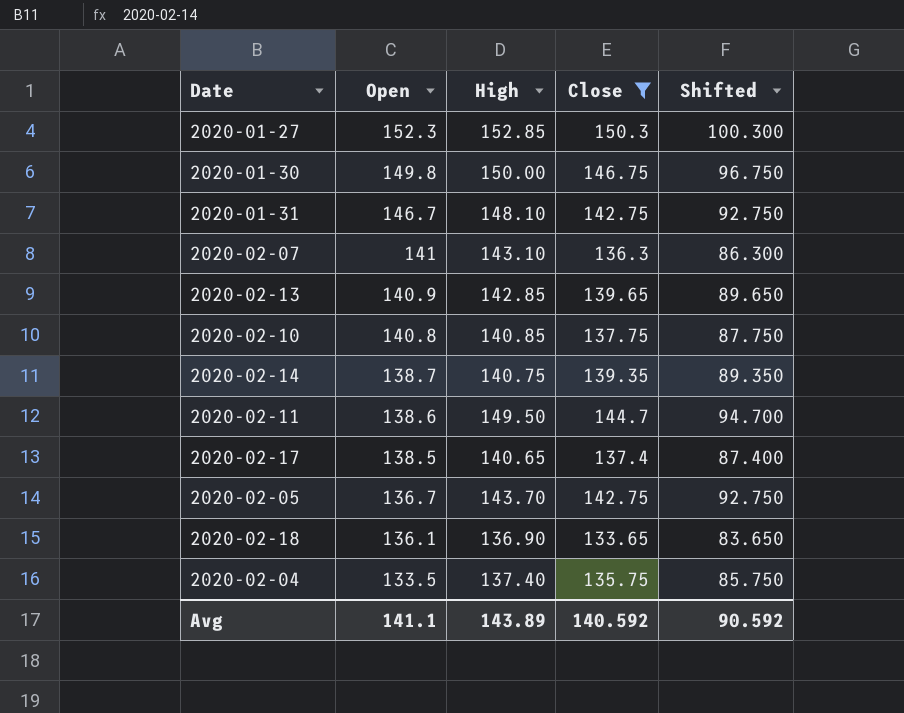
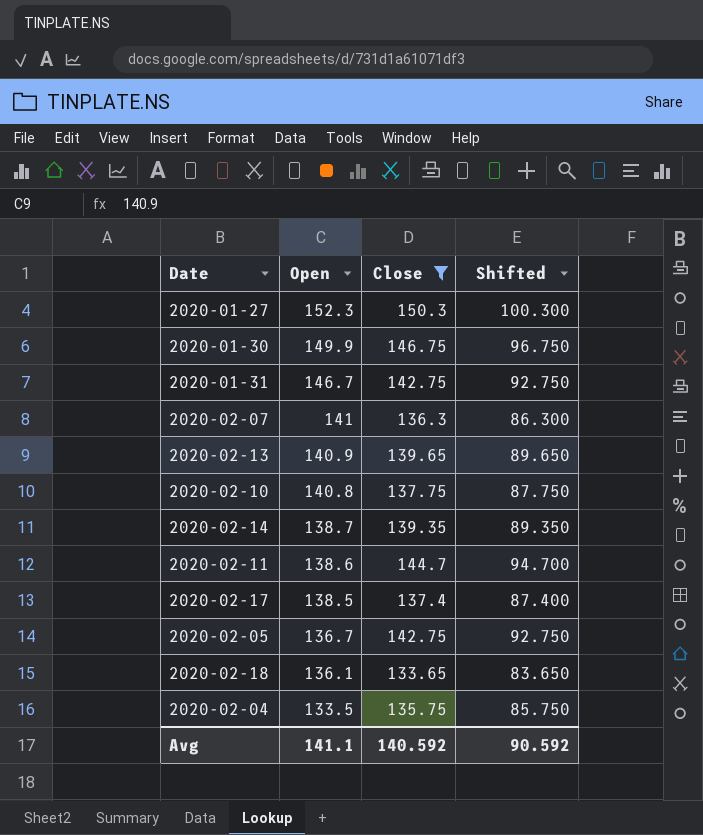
column High | position: 3 -> none
2020-01-30 | Open: 149.8 -> 149.9

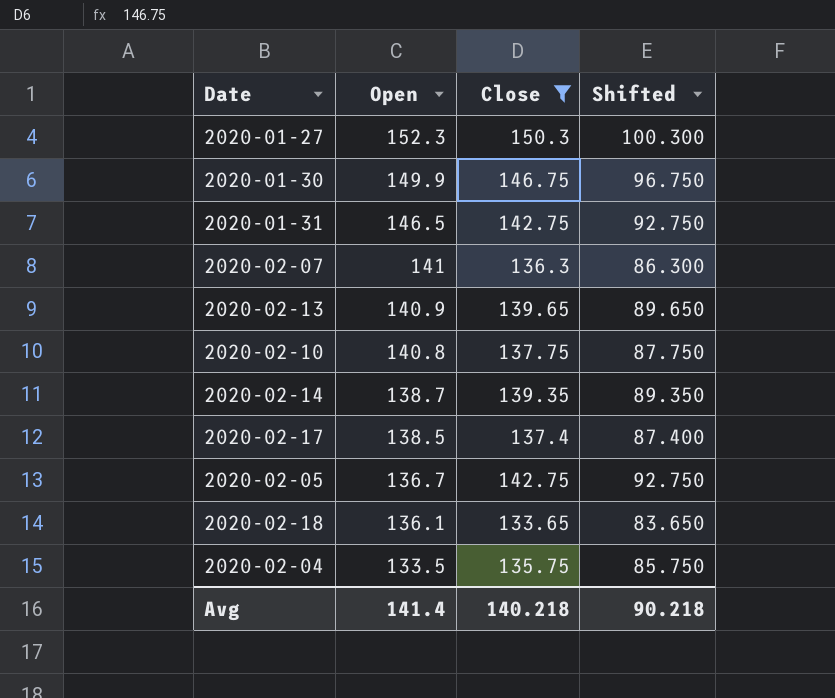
row 2020-02-11: 138.6 | 144.7 | 94.700 -> none
2020-01-31 | Open: 146.7 -> 146.5
Avg | Open: 141.1 -> 141.4
Avg | Close: 140.592 -> 140.218
Avg | Shifted: 90.592 -> 90.218

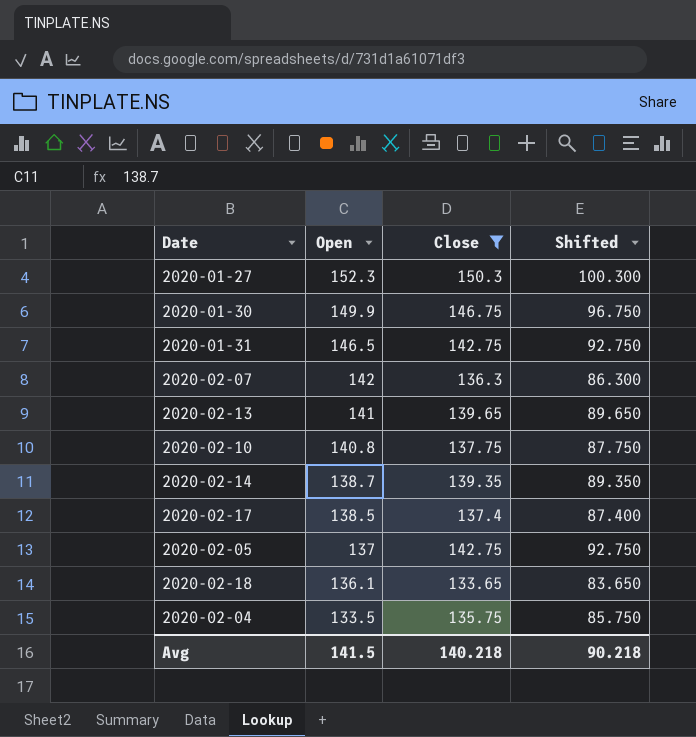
2020-02-07 | Open: 141 -> 142
2020-02-13 | Open: 140.9 -> 141
2020-02-05 | Open: 136.7 -> 137
Avg | Open: 141.4 -> 141.5

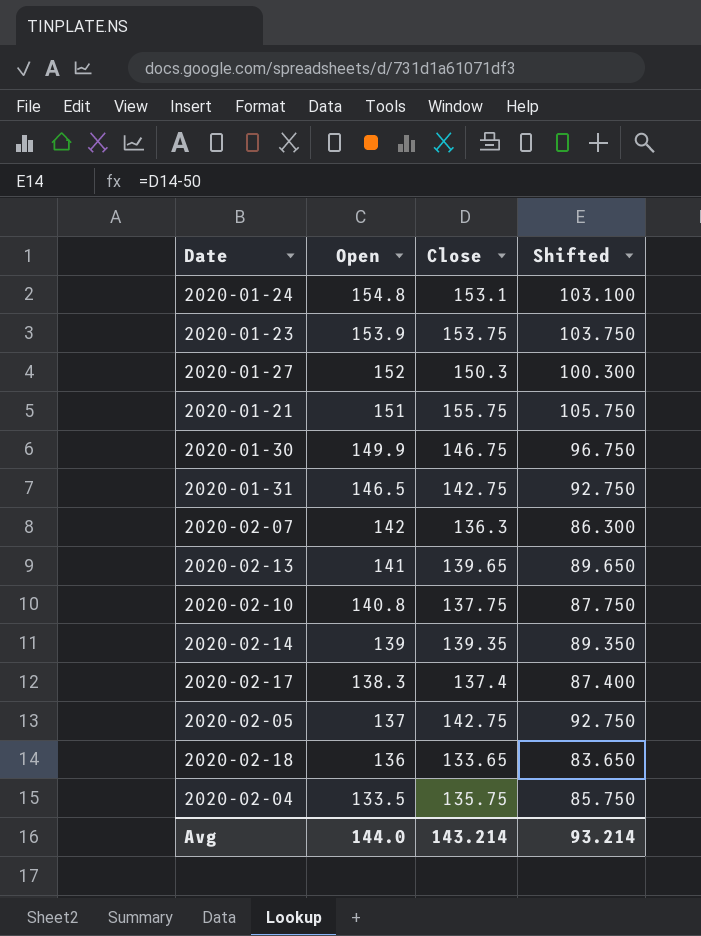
filter: Close <= 150.3 -> none
2020-01-27 | Open: 152.3 -> 152
2020-02-14 | Open: 138.7 -> 139
2020-02-17 | Open: 138.5 -> 138.3
2020-02-18 | Open: 136.1 -> 136
Avg | Open: 141.5 -> 144.0
Avg | Close: 140.218 -> 143.214
Avg | Shifted: 90.218 -> 93.214

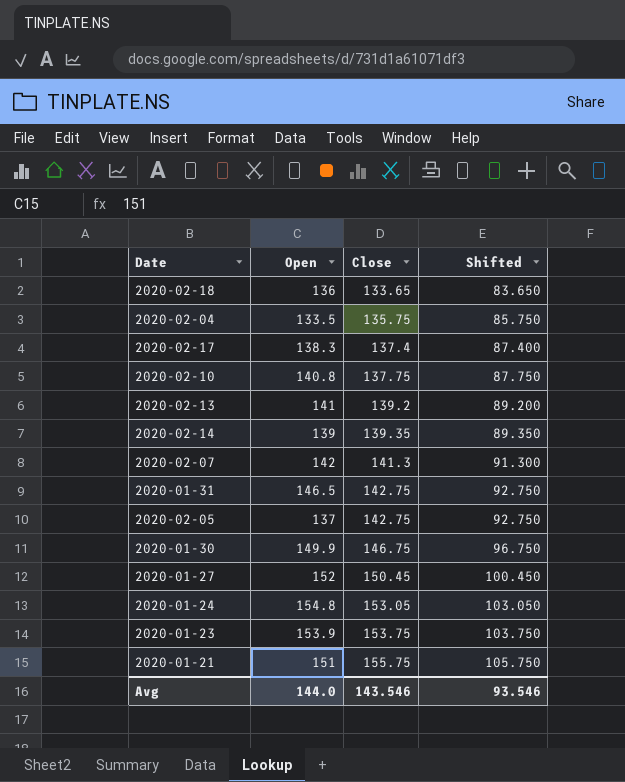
row order: Open descending -> Close ascending
2020-02-13 | Close: 139.65 -> 139.2
2020-02-13 | Shifted: 89.650 -> 89.200
2020-02-07 | Close: 136.3 -> 141.3
2020-02-07 | Shifted: 86.300 -> 91.300
2020-01-27 | Close: 150.3 -> 150.45
2020-01-27 | Shifted: 100.300 -> 100.450
2020-01-24 | Close: 153.1 -> 153.05
2020-01-24 | Shifted: 103.100 -> 103.050
Avg | Close: 143.214 -> 143.546
Avg | Shifted: 93.214 -> 93.546

